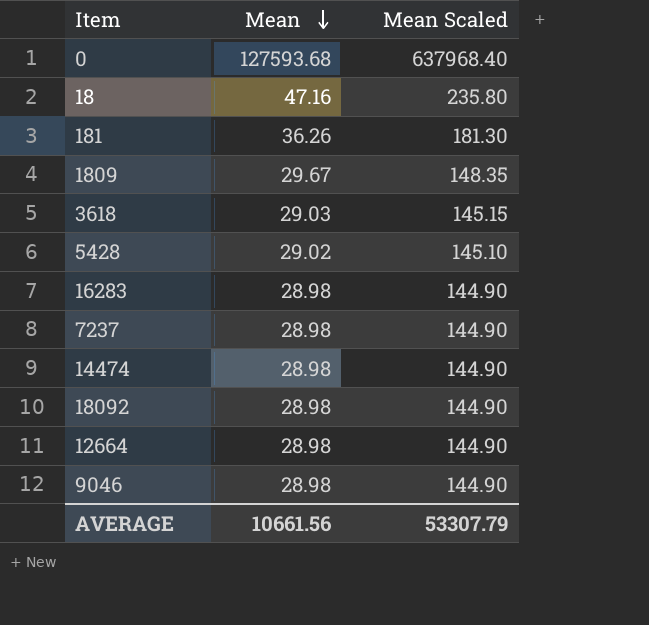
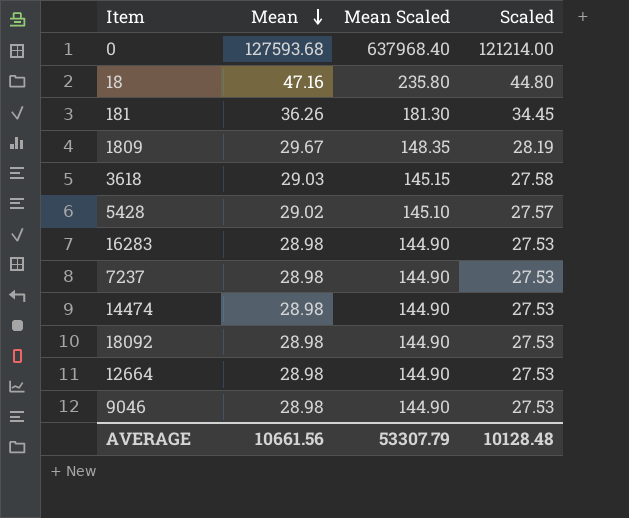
column Scaled | formula: none -> [Mean] * 0.95

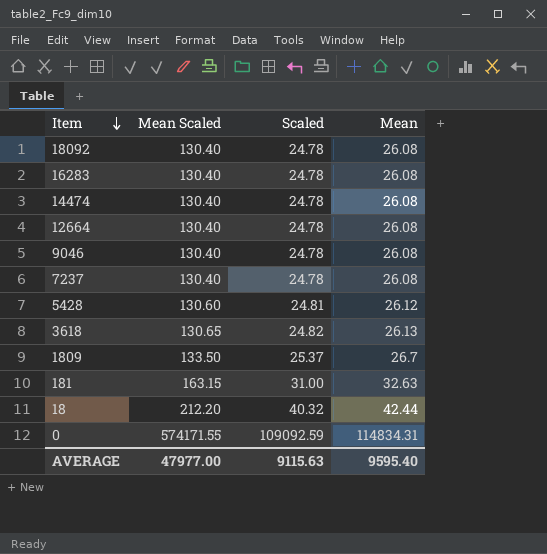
row order: Mean descending -> Item descending
column Mean | position: 2 -> 4
18092 | Mean Scaled: 144.90 -> 130.40
18092 | Scaled: 27.53 -> 24.78
18092 | Mean: 28.98 -> 26.08
16283 | Mean Scaled: 144.90 -> 130.40
16283 | Scaled: 27.53 -> 24.78
16283 | Mean: 28.98 -> 26.08
14474 | Mean Scaled: 144.90 -> 130.40
14474 | Scaled: 27.53 -> 24.78
14474 | Mean: 28.98 -> 26.08
12664 | Mean Scaled: 144.90 -> 130.40
12664 | Scaled: 27.53 -> 24.78
12664 | Mean: 28.98 -> 26.08
9046 | Mean Scaled: 144.90 -> 130.40
9046 | Scaled: 27.53 -> 24.78
9046 | Mean: 28.98 -> 26.08
7237 | Mean Scaled: 144.90 -> 130.40
7237 | Scaled: 27.53 -> 24.78
7237 | Mean: 28.98 -> 26.08
5428 | Mean Scaled: 145.10 -> 130.60
5428 | Scaled: 27.57 -> 24.81
5428 | Mean: 29.02 -> 26.12
3618 | Mean Scaled: 145.15 -> 130.65
3618 | Scaled: 27.58 -> 24.82
3618 | Mean: 29.03 -> 26.13
1809 | Mean Scaled: 148.35 -> 133.50
1809 | Scaled: 28.19 -> 25.37
1809 | Mean: 29.67 -> 26.7
181 | Mean Scaled: 181.30 -> 163.15
181 | Scaled: 34.45 -> 31.00
181 | Mean: 36.26 -> 32.63
18 | Mean Scaled: 235.80 -> 212.20
18 | Scaled: 44.80 -> 40.32
18 | Mean: 47.16 -> 42.44
0 | Mean Scaled: 637968.40 -> 574171.55
0 | Scaled: 121214.00 -> 109092.59
0 | Mean: 127593.68 -> 114834.31
AVERAGE | Mean Scaled: 53307.79 -> 47977.00
AVERAGE | Scaled: 10128.48 -> 9115.63
AVERAGE | Mean: 10661.56 -> 9595.40

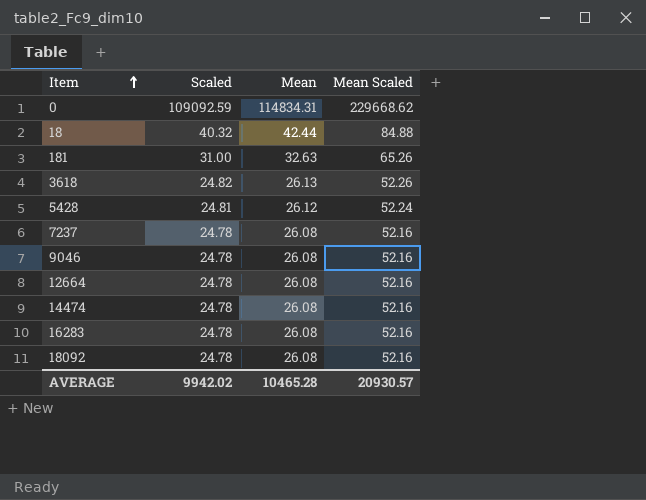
row order: Item descending -> Item ascending
column Mean Scaled | formula: [Mean] * 5 -> [Mean] * 2
column Mean Scaled | position: 2 -> 4
row 1809: 133.50 | 25.37 | 26.7 -> none
AVERAGE | Scaled: 9115.63 -> 9942.02
AVERAGE | Mean: 9595.40 -> 10465.28
AVERAGE | Mean Scaled: 47977.00 -> 20930.57

